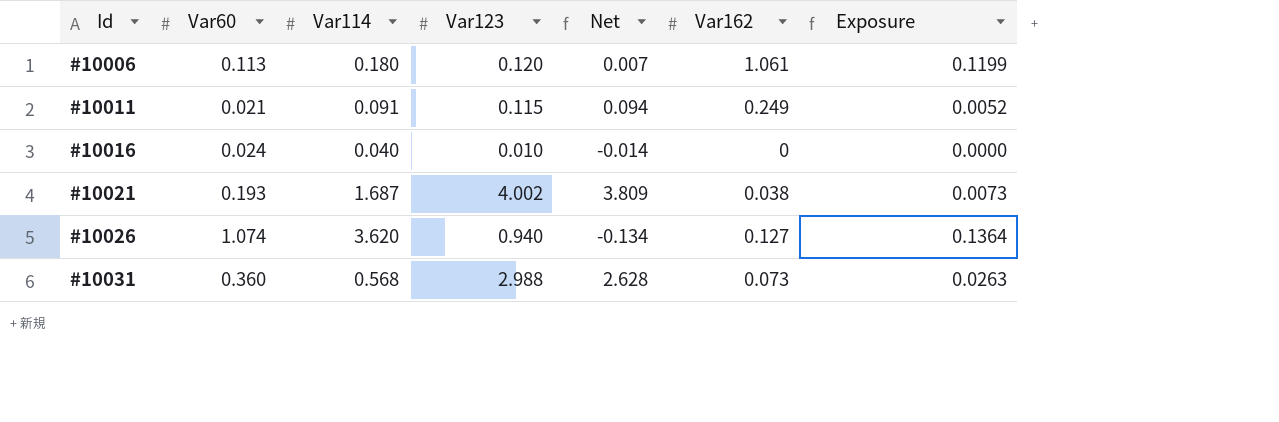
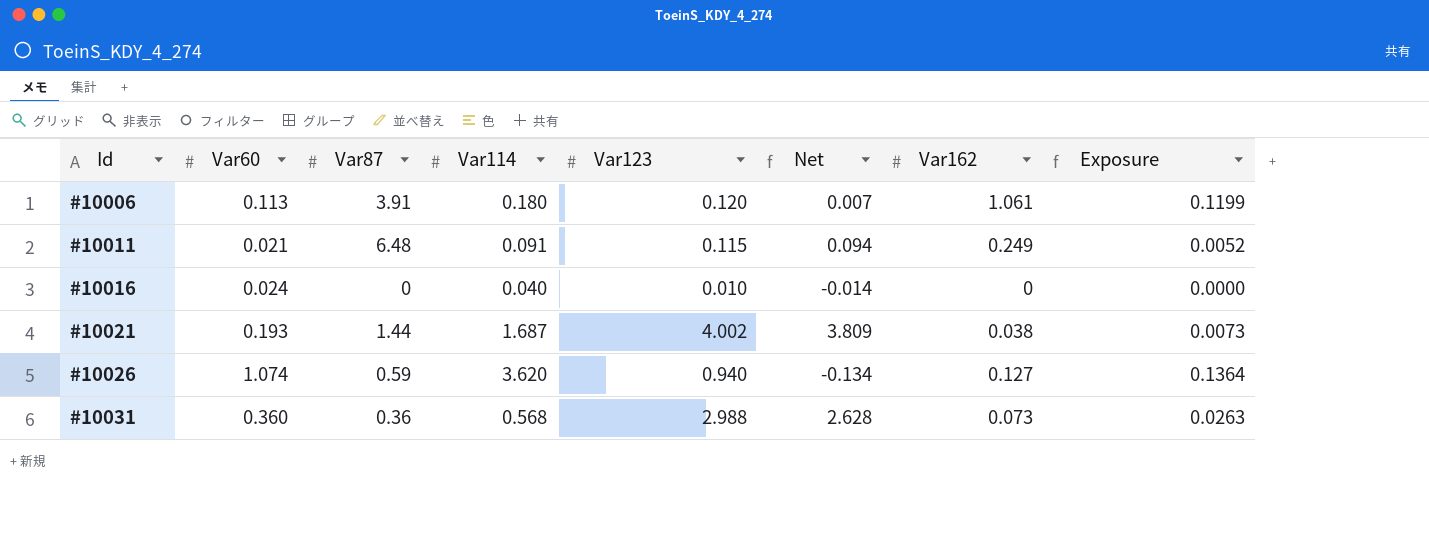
column Var87 | position: none -> 3

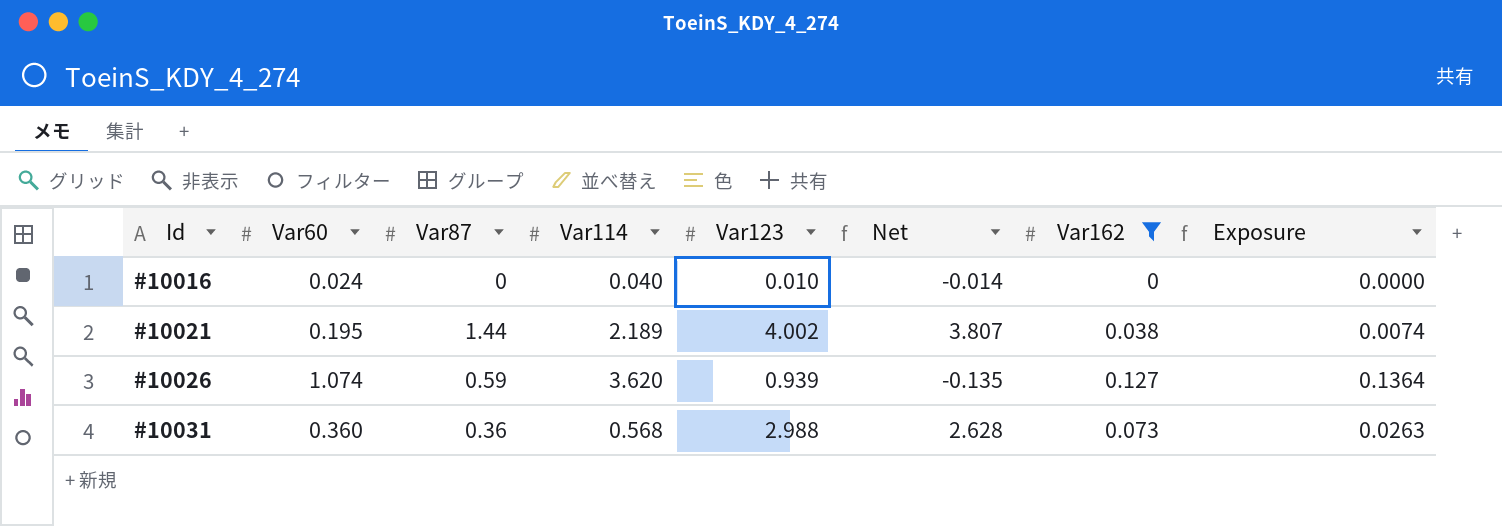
filter: none -> Var162 <= 0.127
#10021 | Var60: 0.193 -> 0.195
#10021 | Var114: 1.687 -> 2.189
#10021 | Net: 3.809 -> 3.807
#10021 | Exposure: 0.0073 -> 0.0074
#10026 | Var123: 0.940 -> 0.939
#10026 | Net: -0.134 -> -0.135

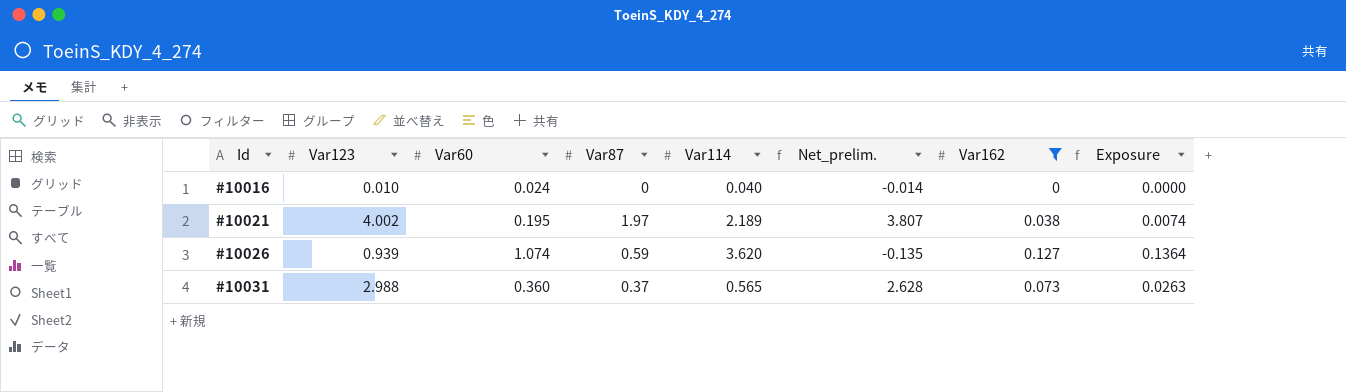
column Var123 | position: 5 -> 2
column name: Net -> Net_prelim.
#10021 | Var87: 1.44 -> 1.97
#10031 | Var87: 0.36 -> 0.37
#10031 | Var114: 0.568 -> 0.565

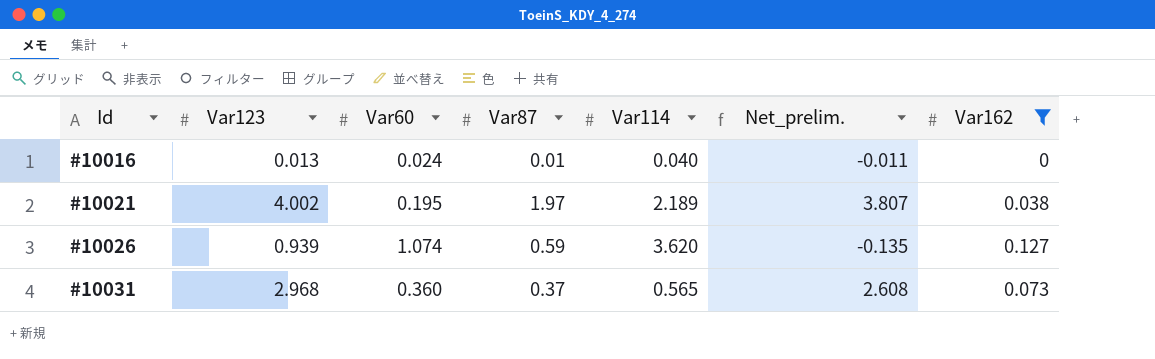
column Exposure | formula: [Var60] * [Var162] -> none
#10016 | Var123: 0.010 -> 0.013
#10016 | Var87: 0 -> 0.01
#10016 | Net_prelim.: -0.014 -> -0.011
#10031 | Var123: 2.988 -> 2.968
#10031 | Net_prelim.: 2.628 -> 2.608

